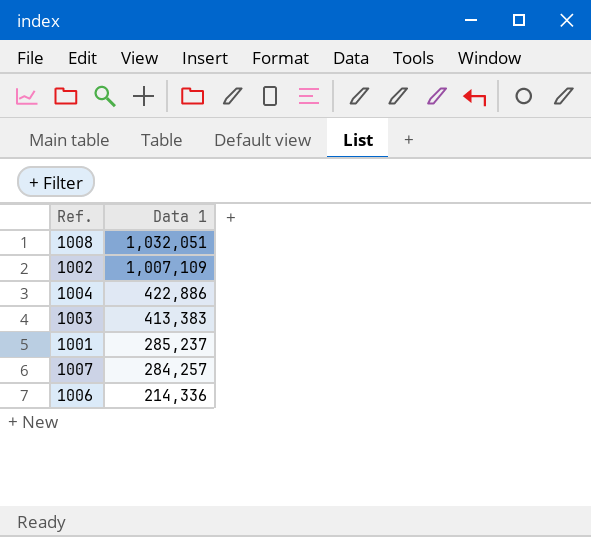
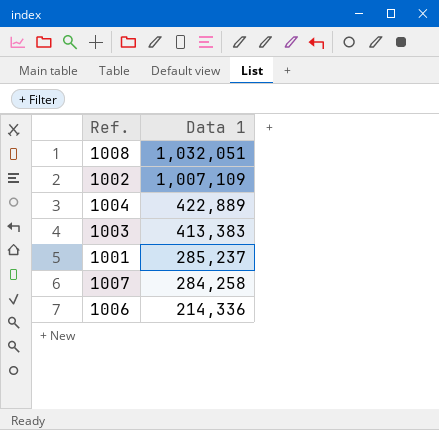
1004 | Data 1: 422,886 -> 422,889
1007 | Data 1: 284,257 -> 284,258

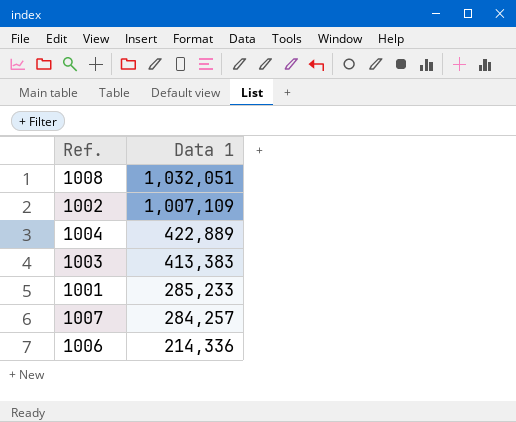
1001 | Data 1: 285,237 -> 285,233
1007 | Data 1: 284,258 -> 284,257

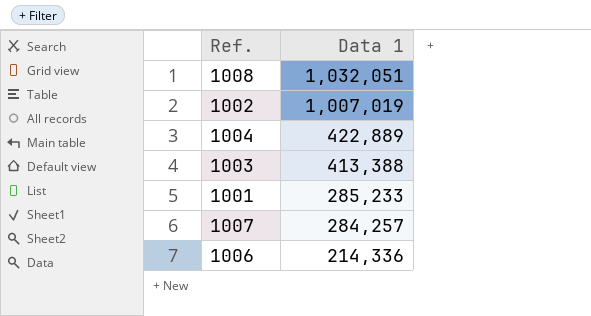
1002 | Data 1: 1,007,109 -> 1,007,019
1003 | Data 1: 413,383 -> 413,388

